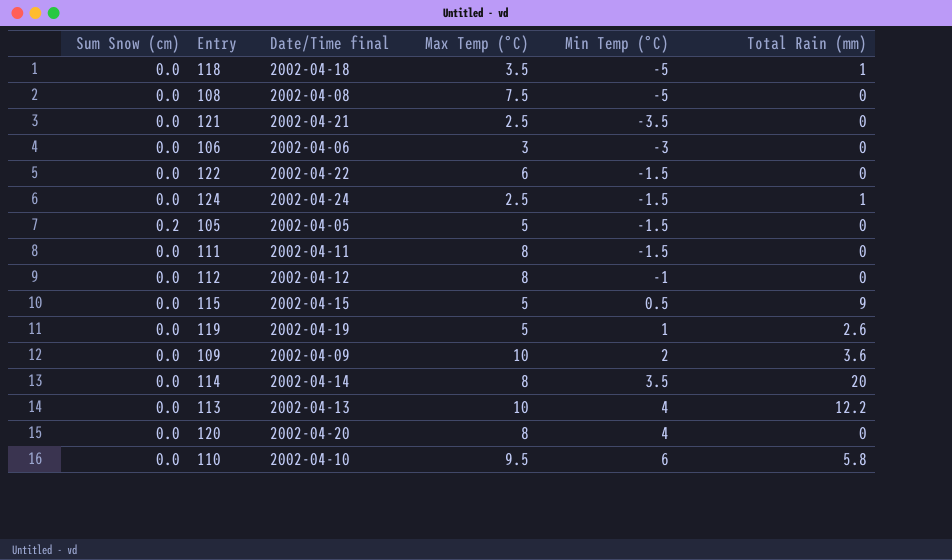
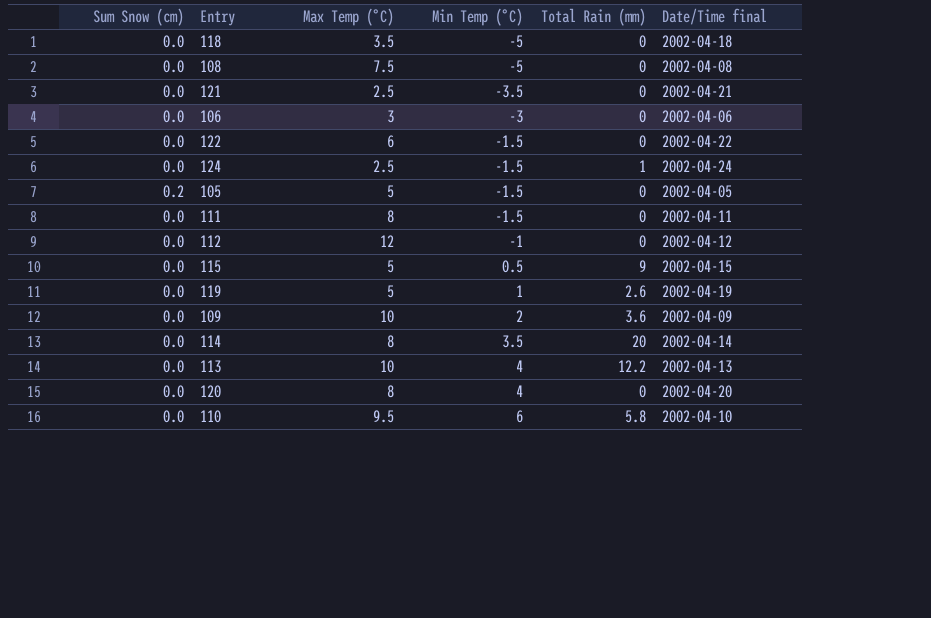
column Date/Time final | position: 3 -> 6
118 | Total Rain (mm): 1 -> 0
112 | Max Temp (°C): 8 -> 12

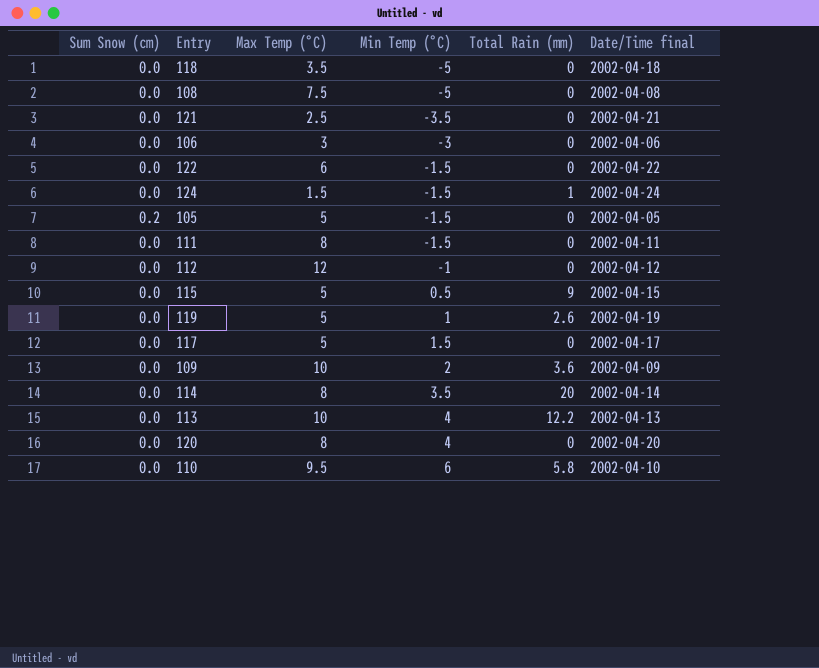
124 | Max Temp (°C): 2.5 -> 1.5
row 117: none -> 0.0 | 5 | 1.5 | 0 | 2002-04-17

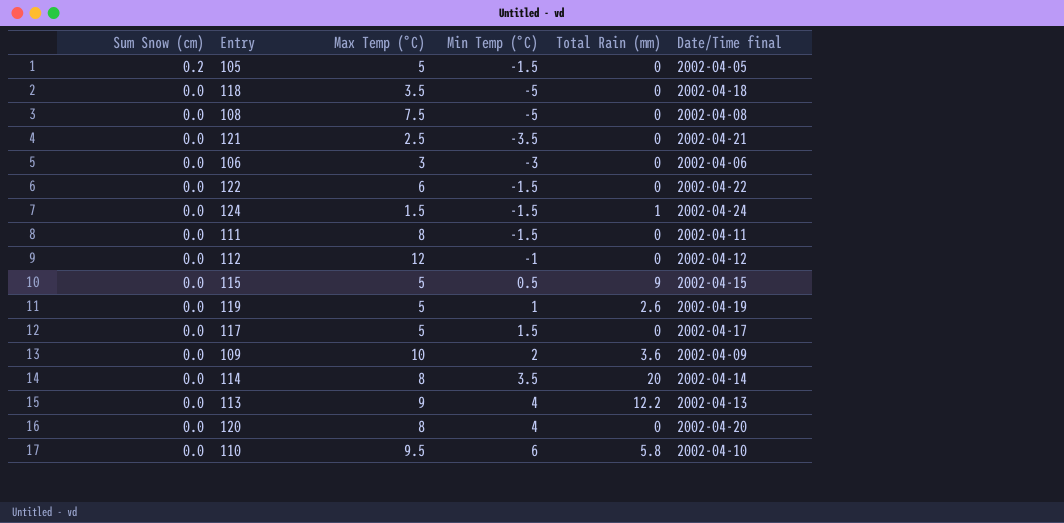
row order: Min Temp (°C) ascending -> Sum Snow (cm) descending
113 | Max Temp (°C): 10 -> 9

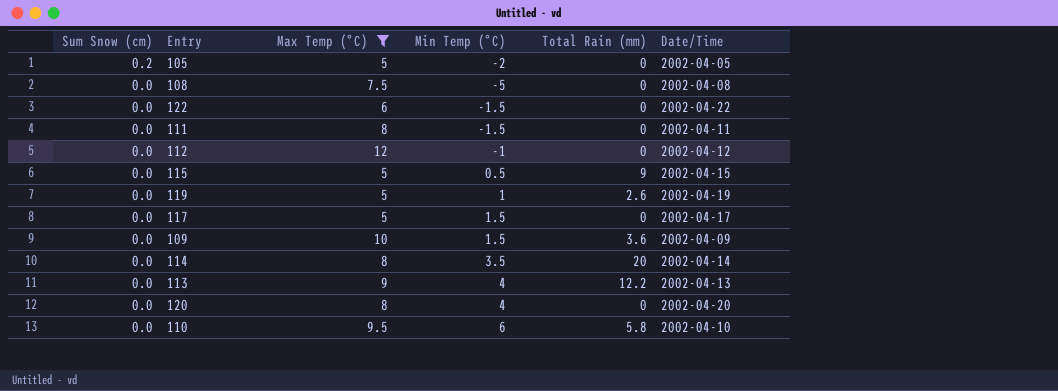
filter: none -> Max Temp (°C) >= 5
column name: Date/Time final -> Date/Time
105 | Min Temp (°C): -1.5 -> -2
109 | Min Temp (°C): 2 -> 1.5

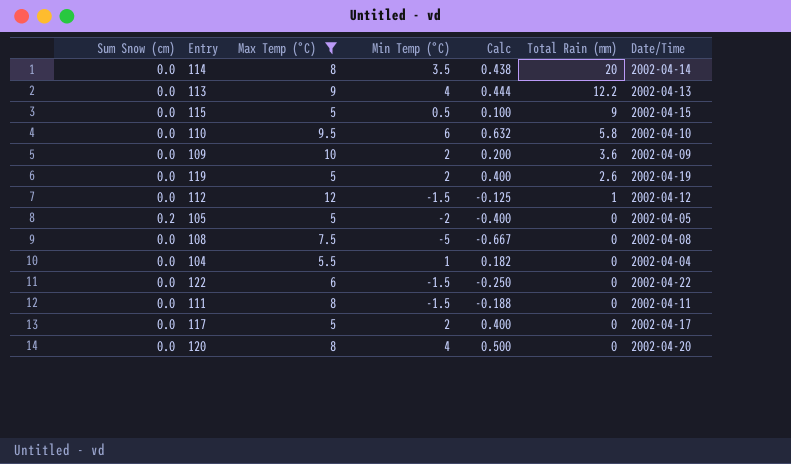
row order: Sum Snow (cm) descending -> Total Rain (mm) descending
column Calc | formula: none -> [Min Temp (°C)] / [Max Temp (°C)]
109 | Min Temp (°C): 1.5 -> 2
119 | Min Temp (°C): 1 -> 2
112 | Min Temp (°C): -1 -> -1.5
112 | Total Rain (mm): 0 -> 1
row 104: none -> 0.0 | 5.5 | 1 | 0.182 | 0 | 2002-04-04
117 | Min Temp (°C): 1.5 -> 2

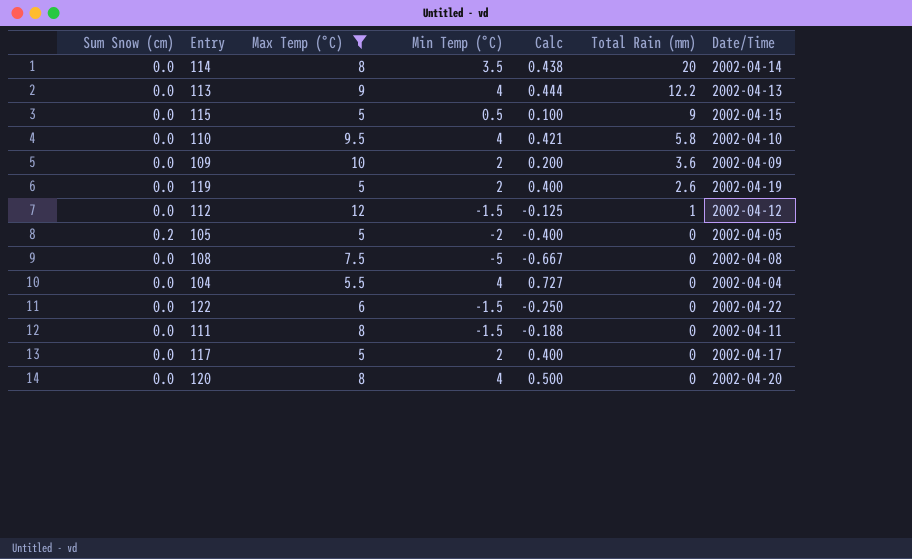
110 | Min Temp (°C): 6 -> 4
110 | Calc: 0.632 -> 0.421
104 | Min Temp (°C): 1 -> 4
104 | Calc: 0.182 -> 0.727

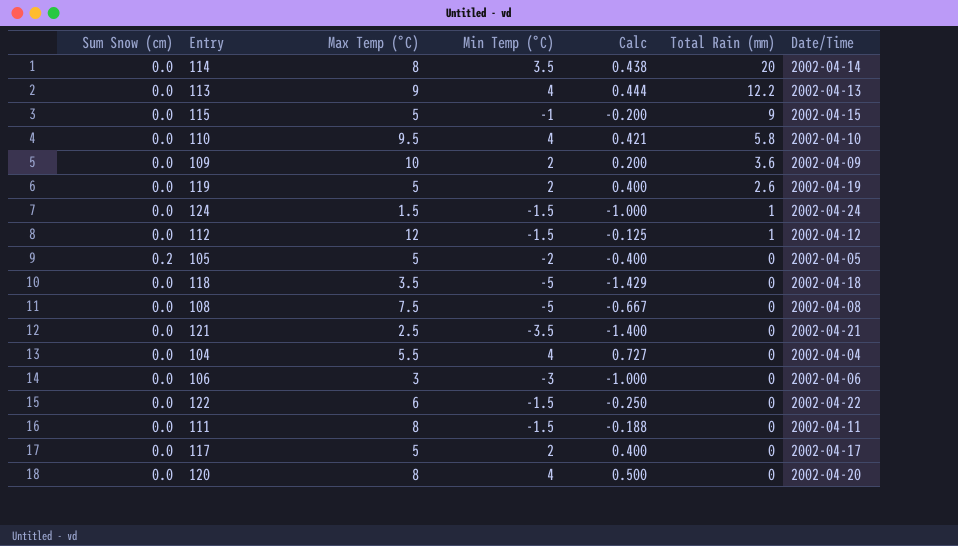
filter: Max Temp (°C) >= 5 -> none
115 | Min Temp (°C): 0.5 -> -1
115 | Calc: 0.100 -> -0.200

